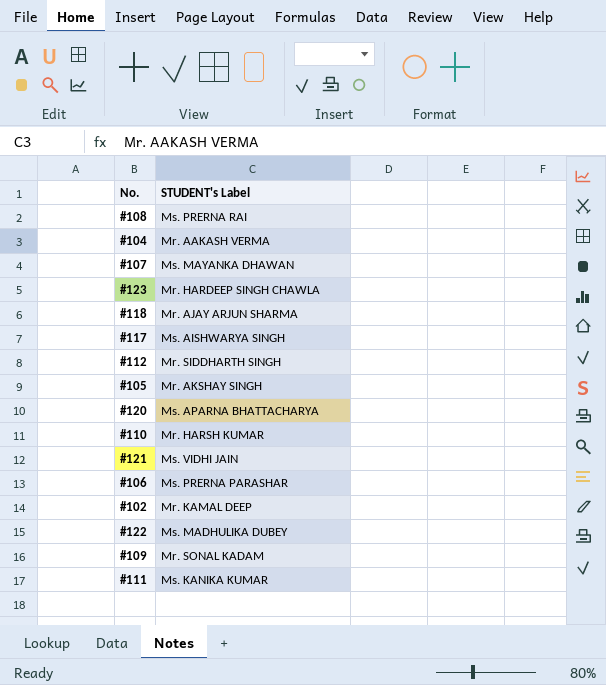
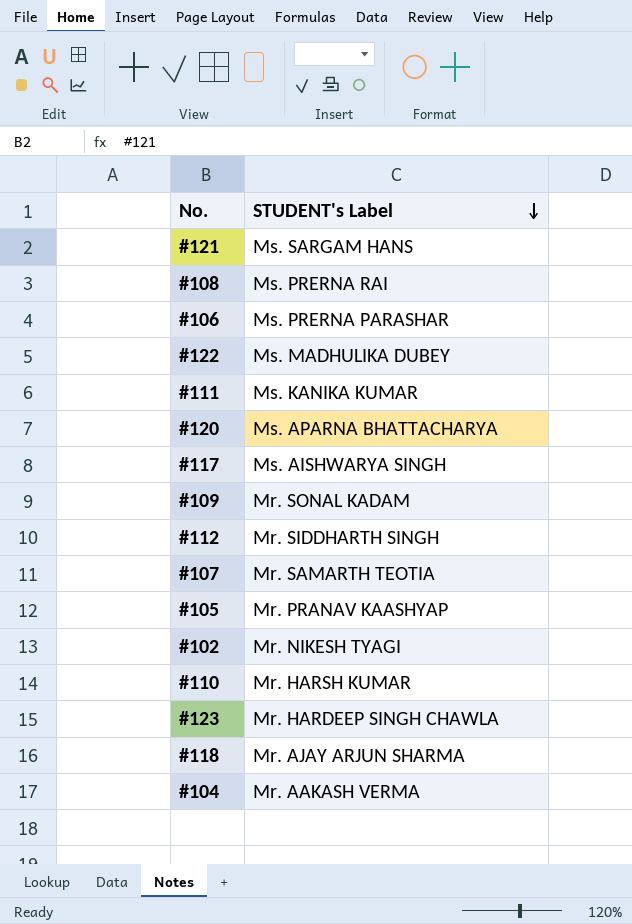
row order: none -> STUDENT's Label descending
#121 | STUDENT's Label: Ms. VIDHI JAIN -> Ms. SARGAM HANS
#107 | STUDENT's Label: Ms. MAYANKA DHAWAN -> Mr. SAMARTH TEOTIA
#105 | STUDENT's Label: Mr. AKSHAY SINGH -> Mr. PRANAV KAASHYAP
#102 | STUDENT's Label: Mr. KAMAL DEEP -> Mr. NIKESH TYAGI

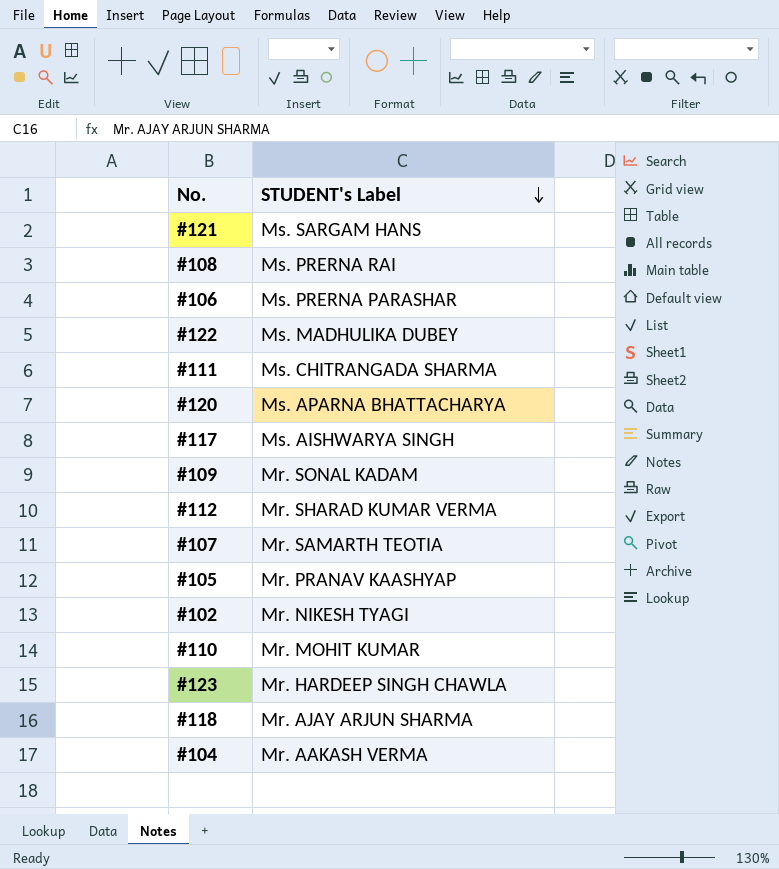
#111 | STUDENT's Label: Ms. KANIKA KUMAR -> Ms. CHITRANGADA SHARMA
#112 | STUDENT's Label: Mr. SIDDHARTH SINGH -> Mr. SHARAD KUMAR VERMA
#110 | STUDENT's Label: Mr. HARSH KUMAR -> Mr. MOHIT KUMAR

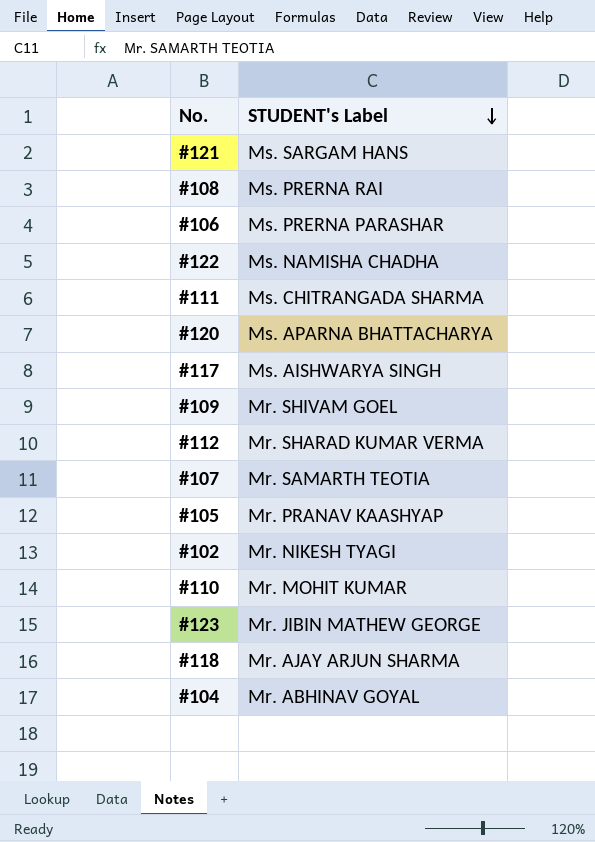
#122 | STUDENT's Label: Ms. MADHULIKA DUBEY -> Ms. NAMISHA CHADHA
#109 | STUDENT's Label: Mr. SONAL KADAM -> Mr. SHIVAM GOEL
#123 | STUDENT's Label: Mr. HARDEEP SINGH CHAWLA -> Mr. JIBIN MATHEW GEORGE
#104 | STUDENT's Label: Mr. AAKASH VERMA -> Mr. ABHINAV GOYAL

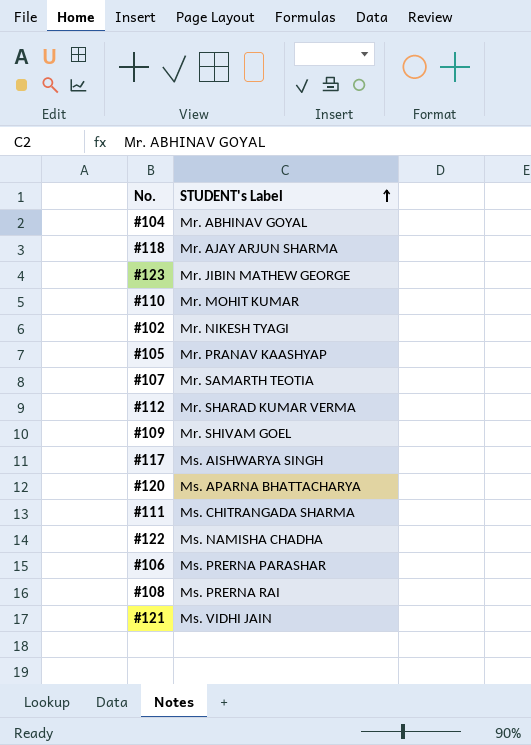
row order: STUDENT's Label descending -> STUDENT's Label ascending
#121 | STUDENT's Label: Ms. SARGAM HANS -> Ms. VIDHI JAIN

